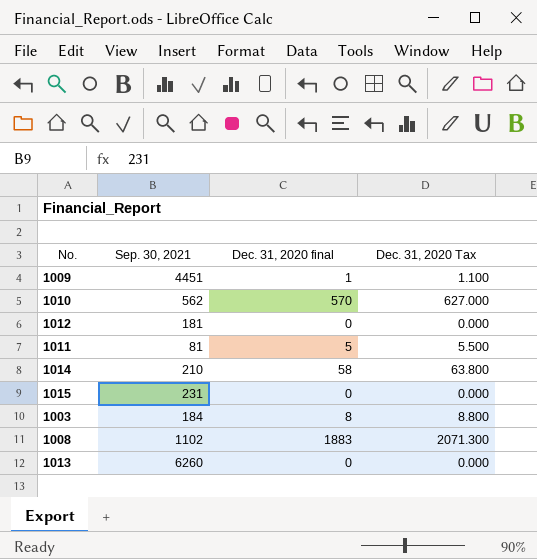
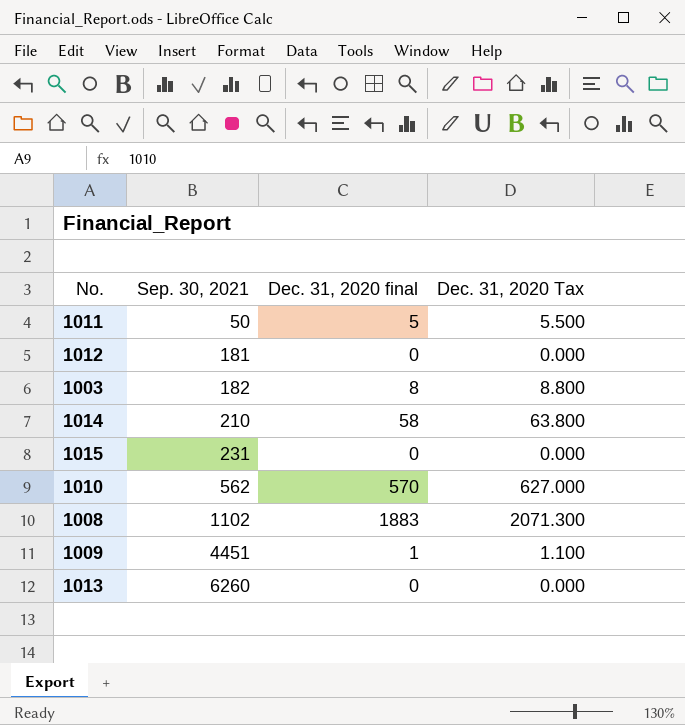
row order: none -> Sep. 30, 2021 ascending
1011 | Sep. 30, 2021: 81 -> 50
1003 | Sep. 30, 2021: 184 -> 182

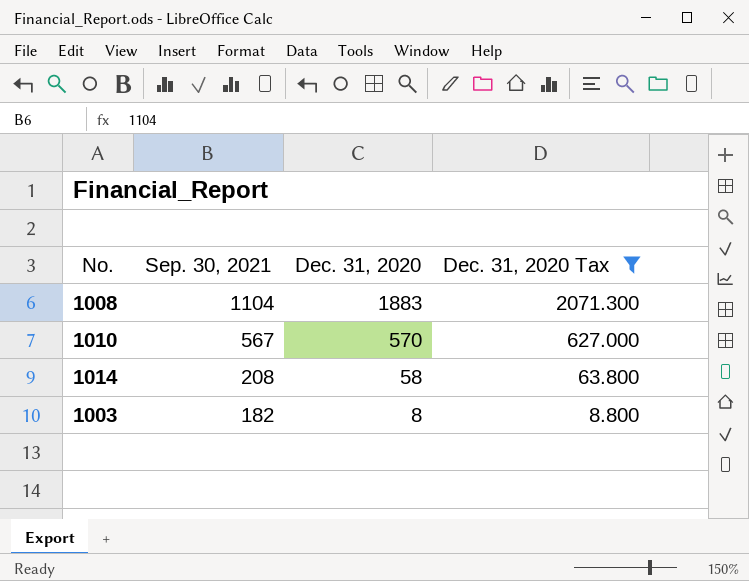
filter: none -> Dec. 31, 2020 Tax >= 8.800
row order: Sep. 30, 2021 ascending -> Sep. 30, 2021 descending
column name: Dec. 31, 2020 final -> Dec. 31, 2020
1008 | Sep. 30, 2021: 1102 -> 1104
1010 | Sep. 30, 2021: 562 -> 567
1014 | Sep. 30, 2021: 210 -> 208

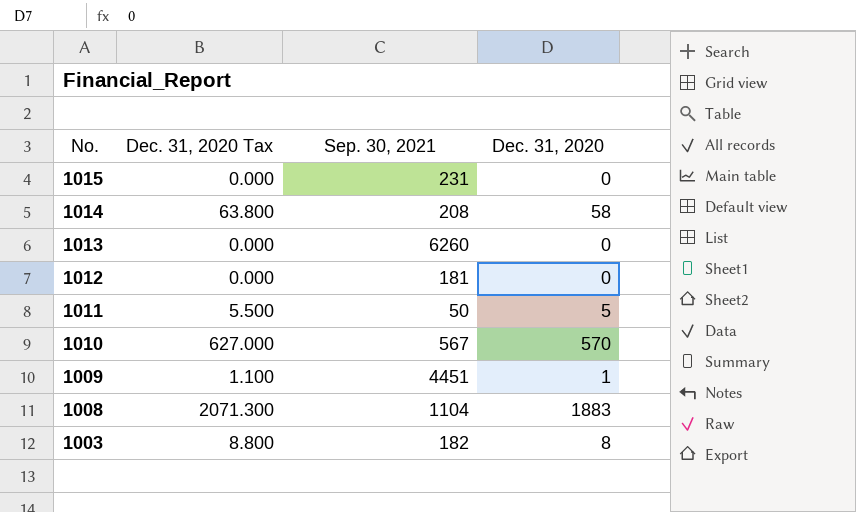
filter: Dec. 31, 2020 Tax >= 8.800 -> none
row order: Sep. 30, 2021 descending -> No. descending
column Dec. 31, 2020 Tax | position: 4 -> 2

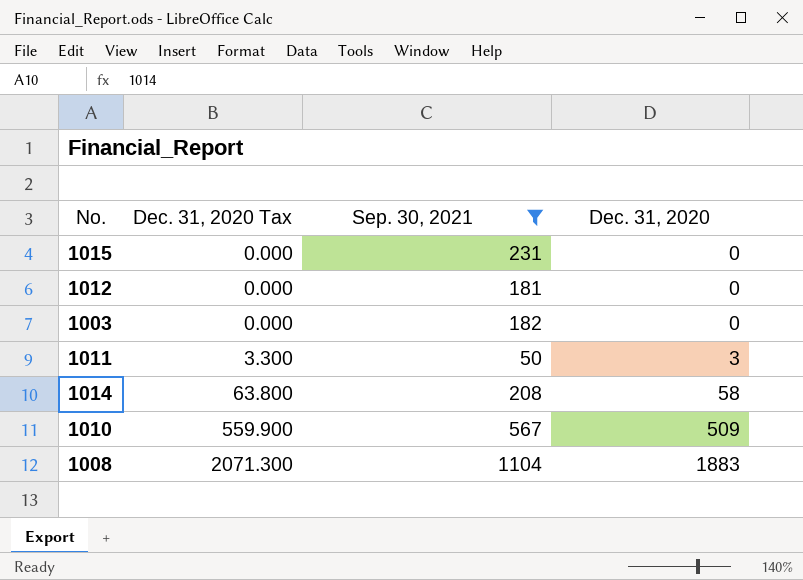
filter: none -> Sep. 30, 2021 <= 1104
row order: No. descending -> Dec. 31, 2020 Tax ascending
1003 | Dec. 31, 2020 Tax: 8.800 -> 0.000
1003 | Dec. 31, 2020: 8 -> 0
1011 | Dec. 31, 2020 Tax: 5.500 -> 3.300
1011 | Dec. 31, 2020: 5 -> 3
1010 | Dec. 31, 2020 Tax: 627.000 -> 559.900
1010 | Dec. 31, 2020: 570 -> 509

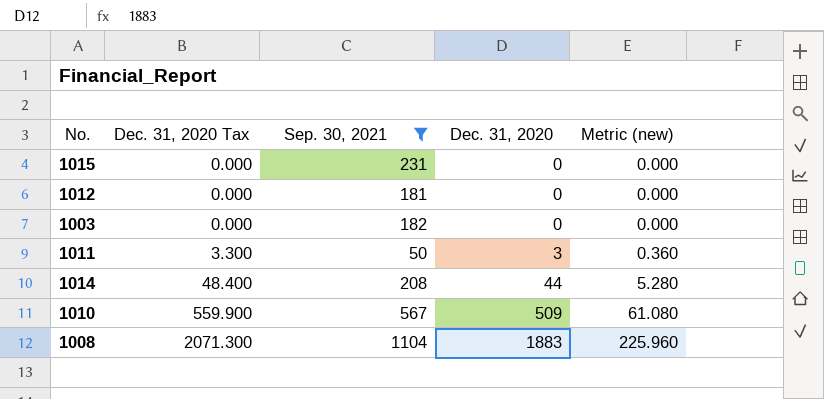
column Metric (new) | formula: none -> [Dec. 31, 2020] * 0.12
1014 | Dec. 31, 2020 Tax: 63.800 -> 48.400
1014 | Dec. 31, 2020: 58 -> 44

